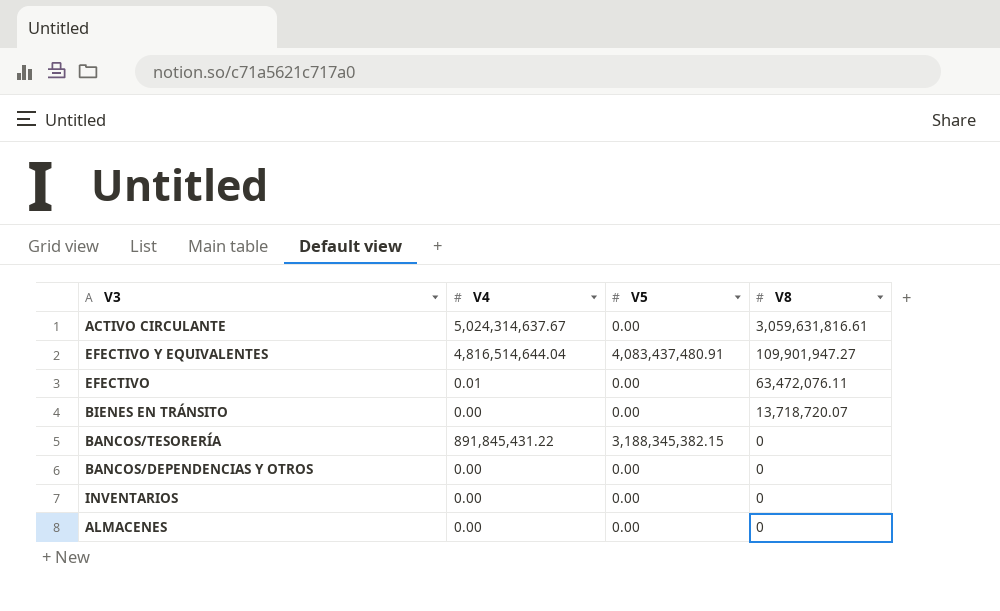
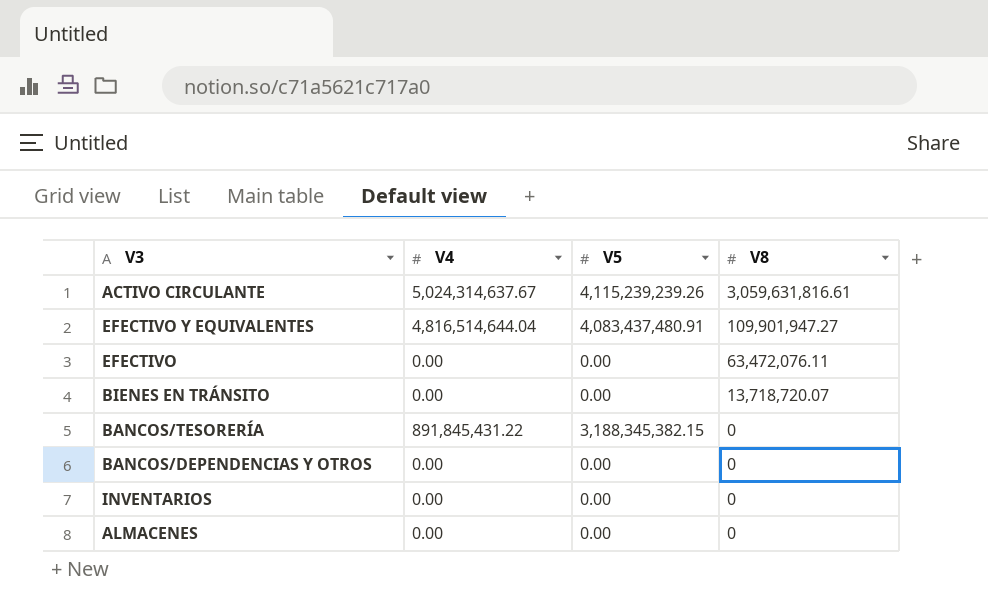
ACTIVO CIRCULANTE | V5: 0.00 -> 4,115,239,239.26
EFECTIVO | V4: 0.01 -> 0.00

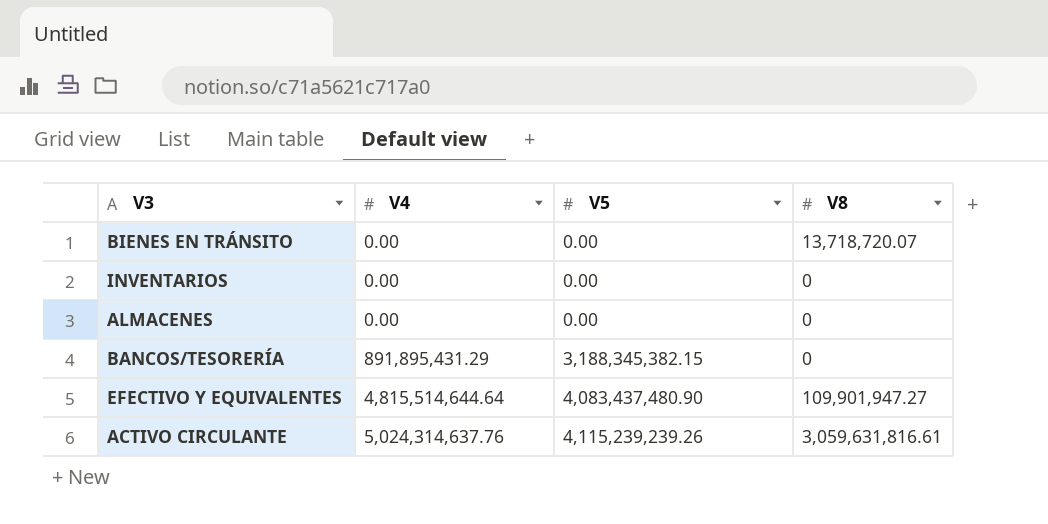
row order: V8 descending -> V4 ascending
row EFECTIVO: 0.00 | 0.00 | 63,472,076.11 -> none
row BANCOS/DEPENDENCIAS Y OTROS: 0.00 | 0.00 | 0 -> none
BANCOS/TESORERÍA | V4: 891,845,431.22 -> 891,895,431.29
EFECTIVO Y EQUIVALENTES | V4: 4,816,514,644.04 -> 4,815,514,644.64
EFECTIVO Y EQUIVALENTES | V5: 4,083,437,480.91 -> 4,083,437,480.90
ACTIVO CIRCULANTE | V4: 5,024,314,637.67 -> 5,024,314,637.76

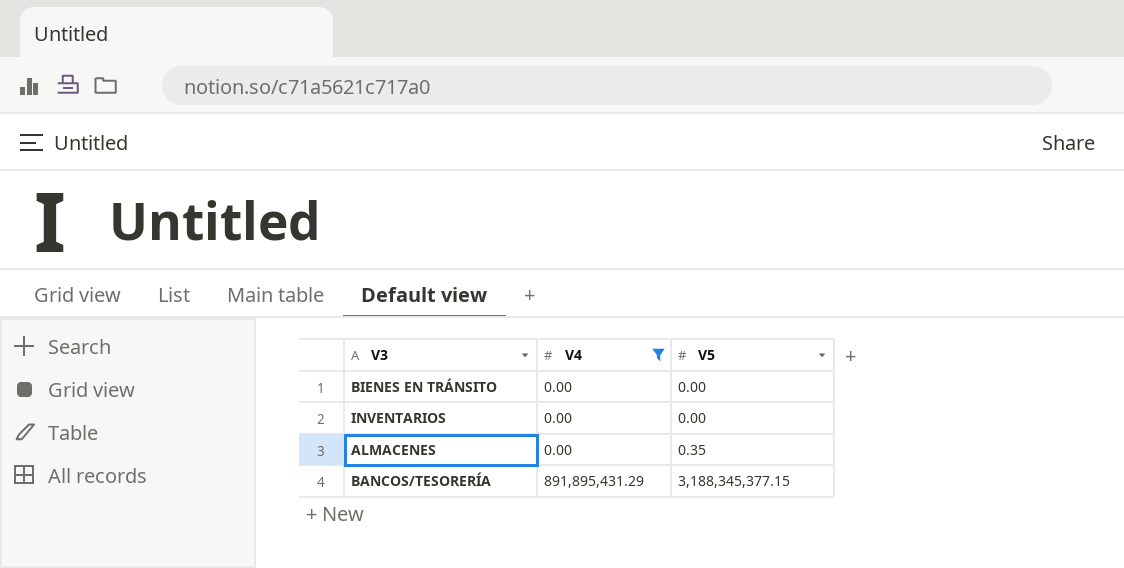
filter: none -> V4 <= 891,895,431.29
column V8 | position: 4 -> none
ALMACENES | V5: 0.00 -> 0.35
BANCOS/TESORERÍA | V5: 3,188,345,382.15 -> 3,188,345,377.15

